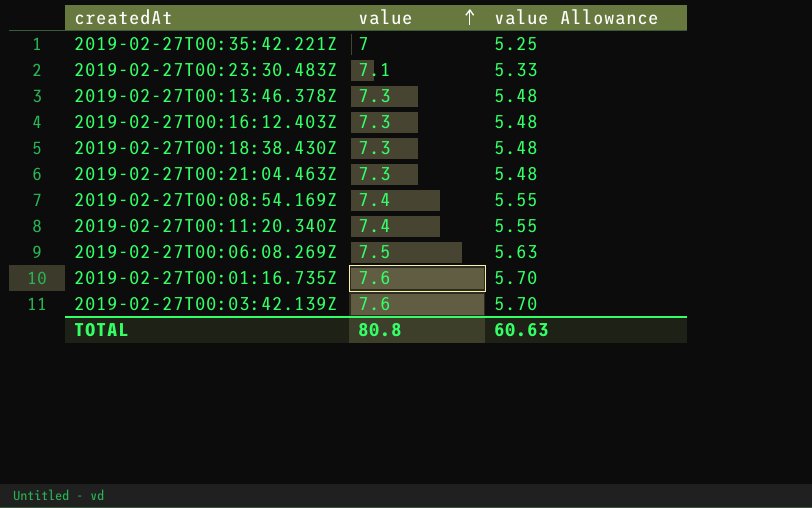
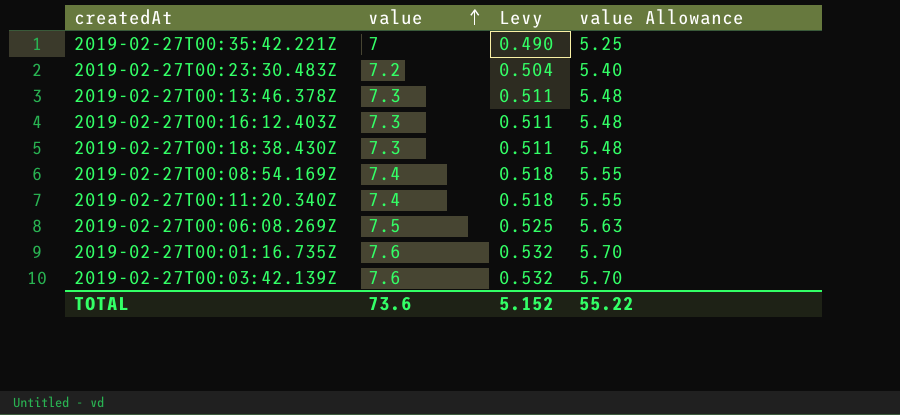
column Levy | formula: none -> [value] * 0.07
row 2019-02-27T00:21:04.463Z: 7.3 | 5.48 -> none
2019-02-27T00:23:30.483Z | value: 7.1 -> 7.2
2019-02-27T00:23:30.483Z | value Allowance: 5.33 -> 5.40
TOTAL | value: 80.8 -> 73.6
TOTAL | value Allowance: 60.63 -> 55.22

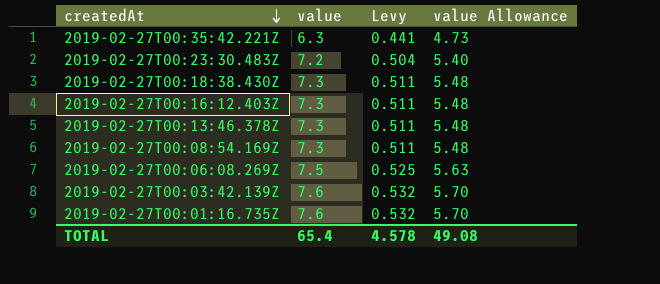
row order: value ascending -> createdAt descending
row 2019-02-27T00:11:20.340Z: 7.4 | 0.518 | 5.55 -> none
2019-02-27T00:35:42.221Z | value: 7 -> 6.3
2019-02-27T00:35:42.221Z | Levy: 0.490 -> 0.441
2019-02-27T00:35:42.221Z | value Allowance: 5.25 -> 4.73
2019-02-27T00:08:54.169Z | value: 7.4 -> 7.3
2019-02-27T00:08:54.169Z | Levy: 0.518 -> 0.511
2019-02-27T00:08:54.169Z | value Allowance: 5.55 -> 5.48
TOTAL | value: 73.6 -> 65.4
TOTAL | Levy: 5.152 -> 4.578
TOTAL | value Allowance: 55.22 -> 49.08

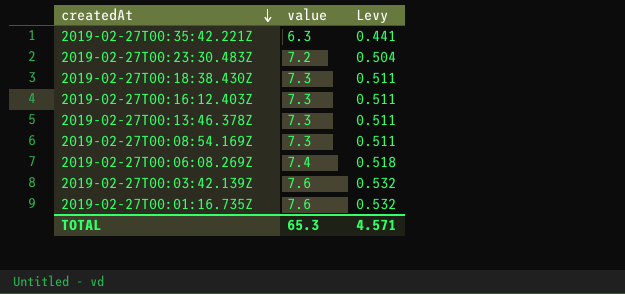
column value Allowance | formula: [value] * 0.75 -> none
2019-02-27T00:06:08.269Z | value: 7.5 -> 7.4
2019-02-27T00:06:08.269Z | Levy: 0.525 -> 0.518
TOTAL | value: 65.4 -> 65.3
TOTAL | Levy: 4.578 -> 4.571

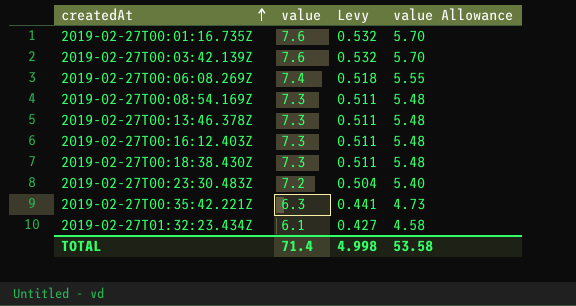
row order: createdAt descending -> createdAt ascending
column value Allowance | formula: none -> [value] * 0.75
row 2019-02-27T01:32:23.434Z: none -> 6.1 | 0.427 | 4.58
TOTAL | value: 65.3 -> 71.4
TOTAL | Levy: 4.571 -> 4.998

